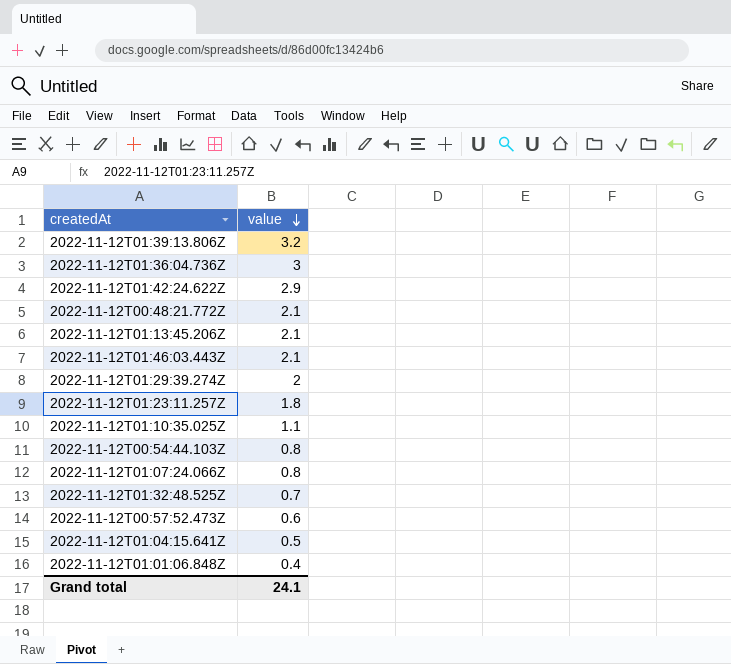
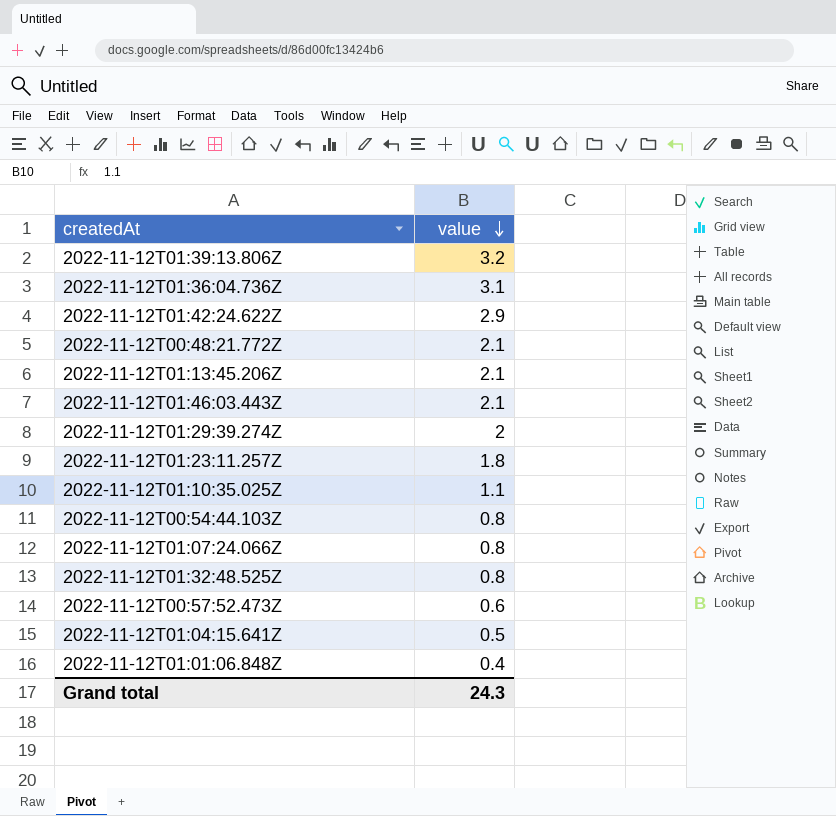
2022-11-12T01:36:04.736Z | value: 3 -> 3.1
2022-11-12T01:32:48.525Z | value: 0.7 -> 0.8
Grand total | value: 24.1 -> 24.3

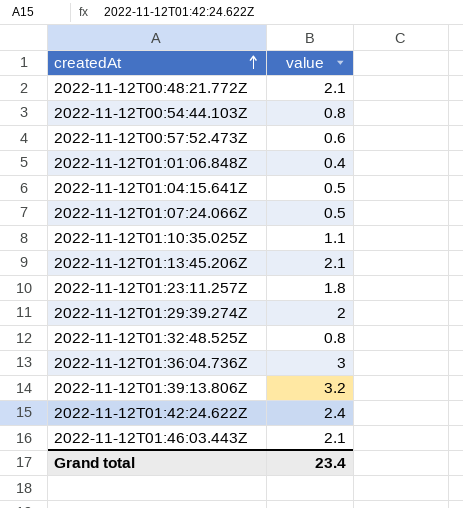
row order: value descending -> createdAt ascending
2022-11-12T01:07:24.066Z | value: 0.8 -> 0.5
2022-11-12T01:36:04.736Z | value: 3.1 -> 3
2022-11-12T01:42:24.622Z | value: 2.9 -> 2.4
Grand total | value: 24.3 -> 23.4

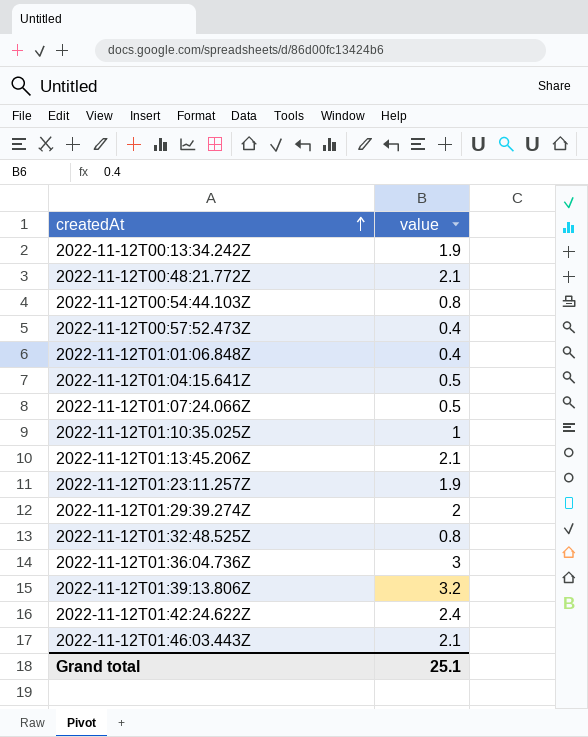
row 2022-11-12T00:13:34.242Z: none -> 1.9
2022-11-12T00:57:52.473Z | value: 0.6 -> 0.4
2022-11-12T01:10:35.025Z | value: 1.1 -> 1
2022-11-12T01:23:11.257Z | value: 1.8 -> 1.9
Grand total | value: 23.4 -> 25.1

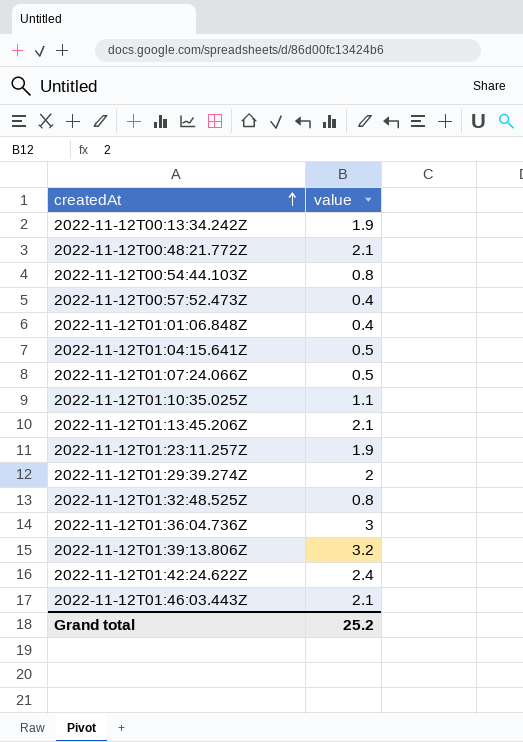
2022-11-12T01:10:35.025Z | value: 1 -> 1.1
Grand total | value: 25.1 -> 25.2

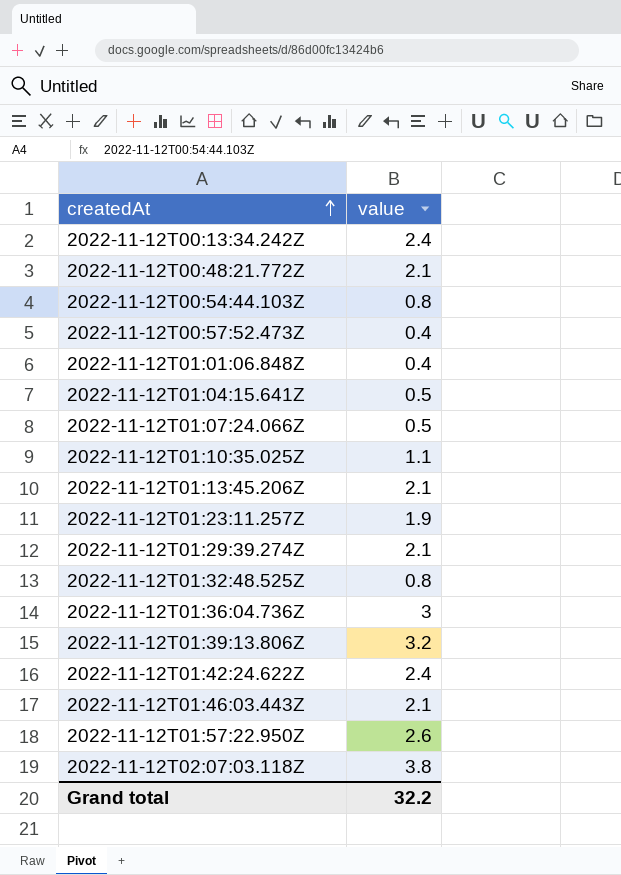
2022-11-12T00:13:34.242Z | value: 1.9 -> 2.4
2022-11-12T01:29:39.274Z | value: 2 -> 2.1
row 2022-11-12T01:57:22.950Z: none -> 2.6
row 2022-11-12T02:07:03.118Z: none -> 3.8
Grand total | value: 25.2 -> 32.2

